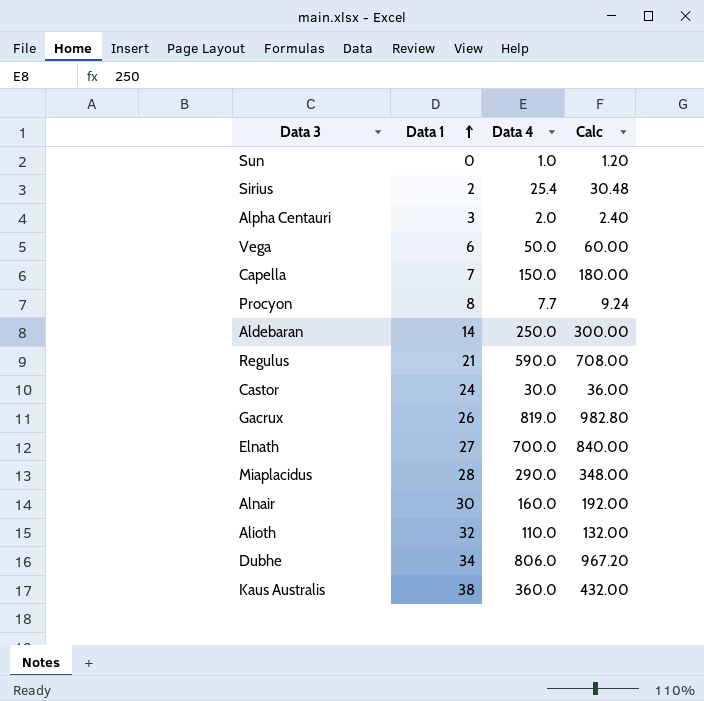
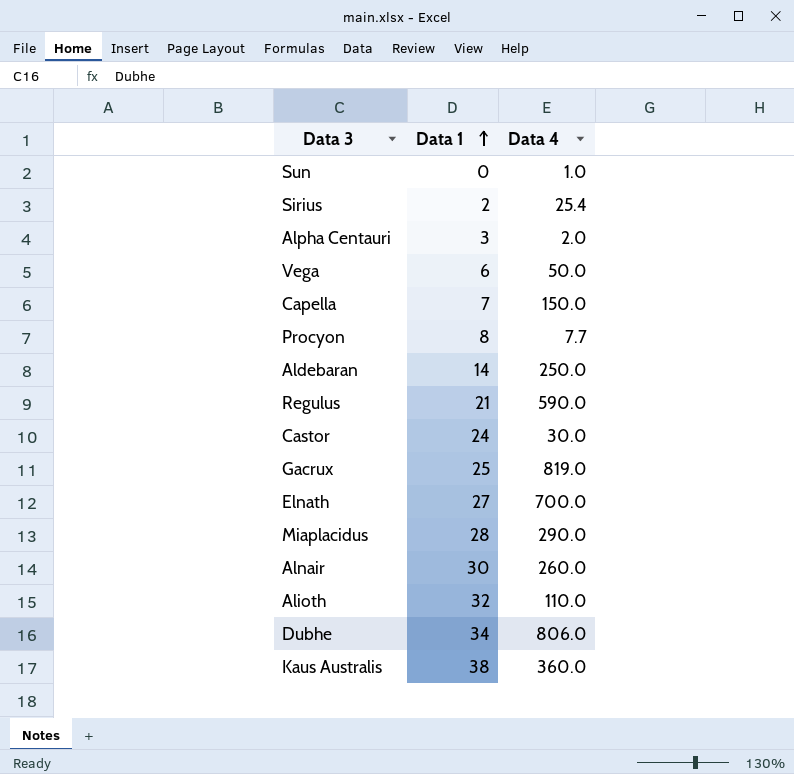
column Calc | formula: [Data 4] * 1.2 -> none
Gacrux | Data 1: 26 -> 25
Alnair | Data 4: 160.0 -> 260.0

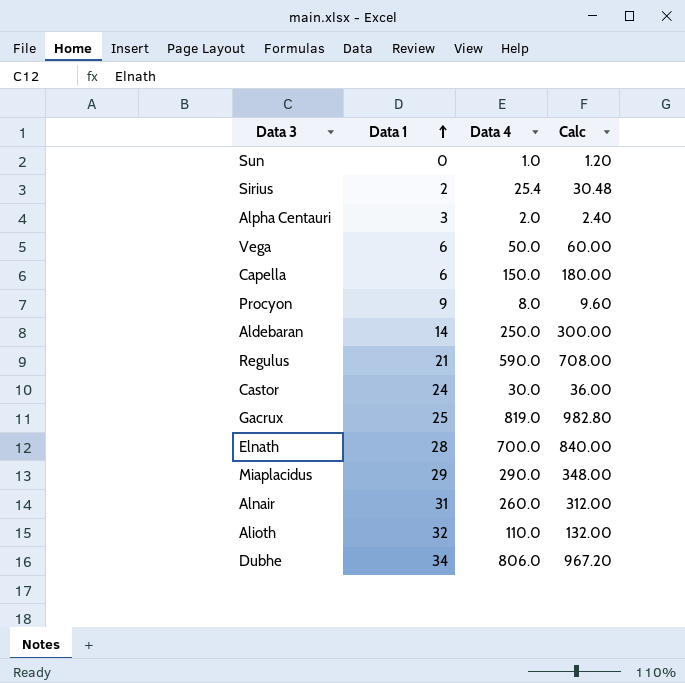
column Calc | formula: none -> [Data 4] * 1.2
row Kaus Australis: 38 | 360.0 -> none
Capella | Data 1: 7 -> 6
Procyon | Data 1: 8 -> 9
Procyon | Data 4: 7.7 -> 8.0
Elnath | Data 1: 27 -> 28
Miaplacidus | Data 1: 28 -> 29
Alnair | Data 1: 30 -> 31

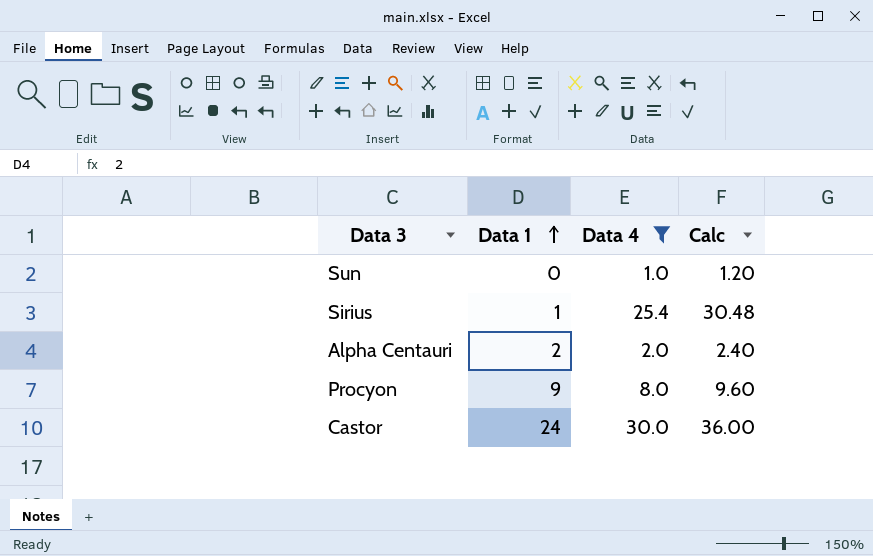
filter: none -> Data 4 <= 30.0
Sirius | Data 1: 2 -> 1
Alpha Centauri | Data 1: 3 -> 2

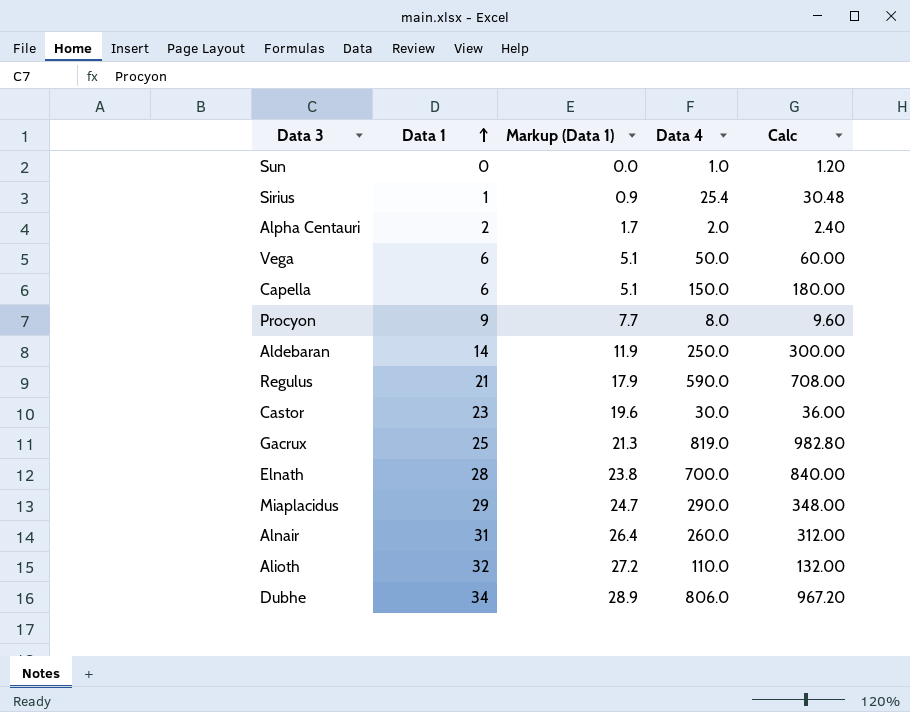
filter: Data 4 <= 30.0 -> none
column Markup (Data 1) | formula: none -> [Data 1] * 0.85
Castor | Data 1: 24 -> 23

